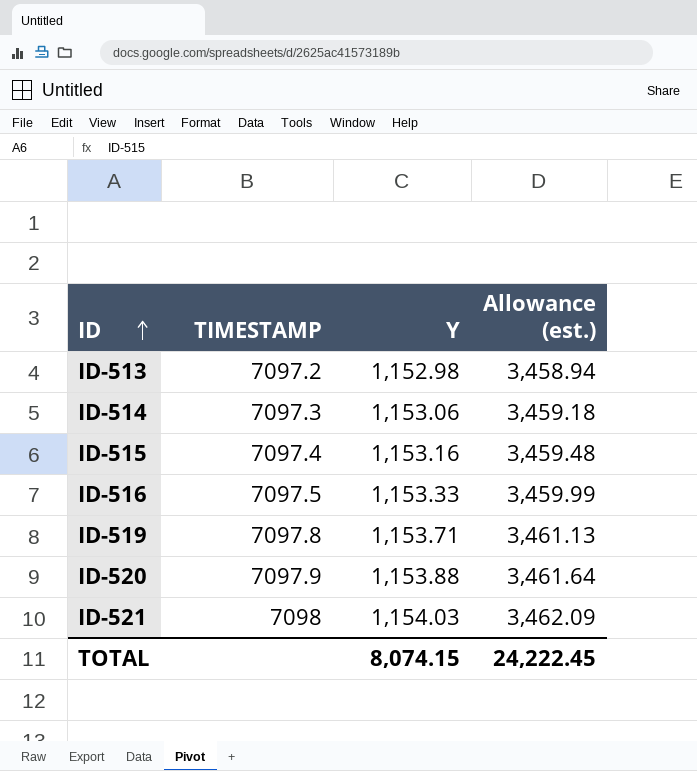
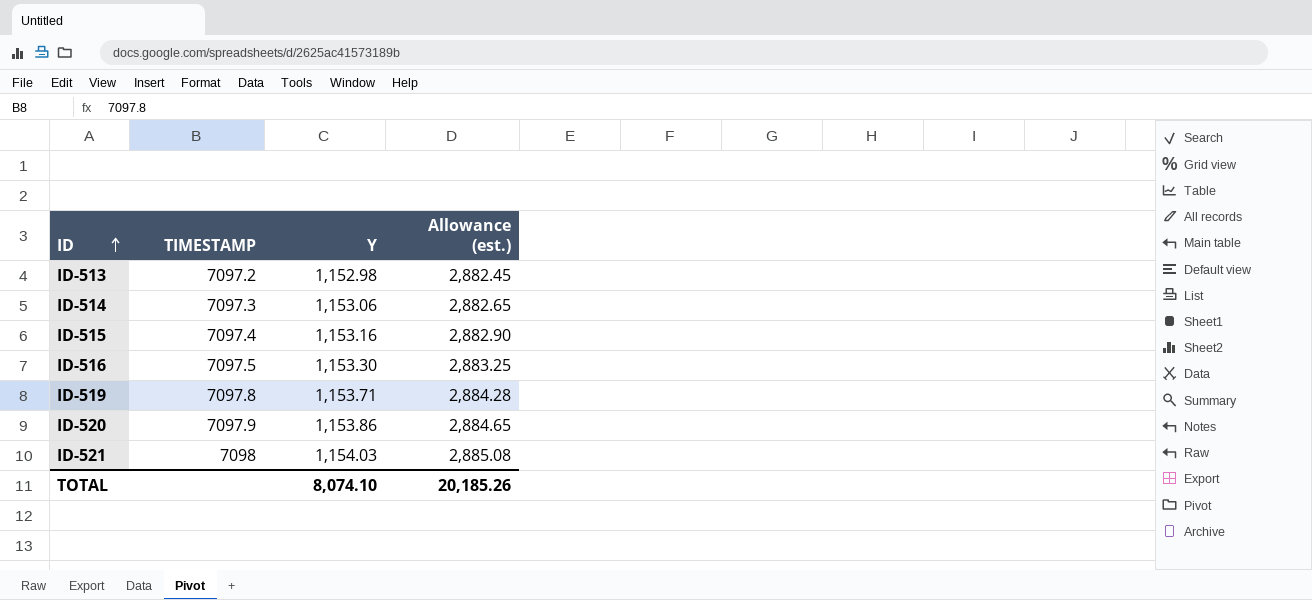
column Allowance (est.) | formula: [Y] * 3 -> [Y] * 2.5
ID-516 | Y: 1,153.33 -> 1,153.30
ID-520 | Y: 1,153.88 -> 1,153.86
TOTAL | Y: 8,074.15 -> 8,074.10
TOTAL | Allowance (est.): 24,222.45 -> 20,185.26

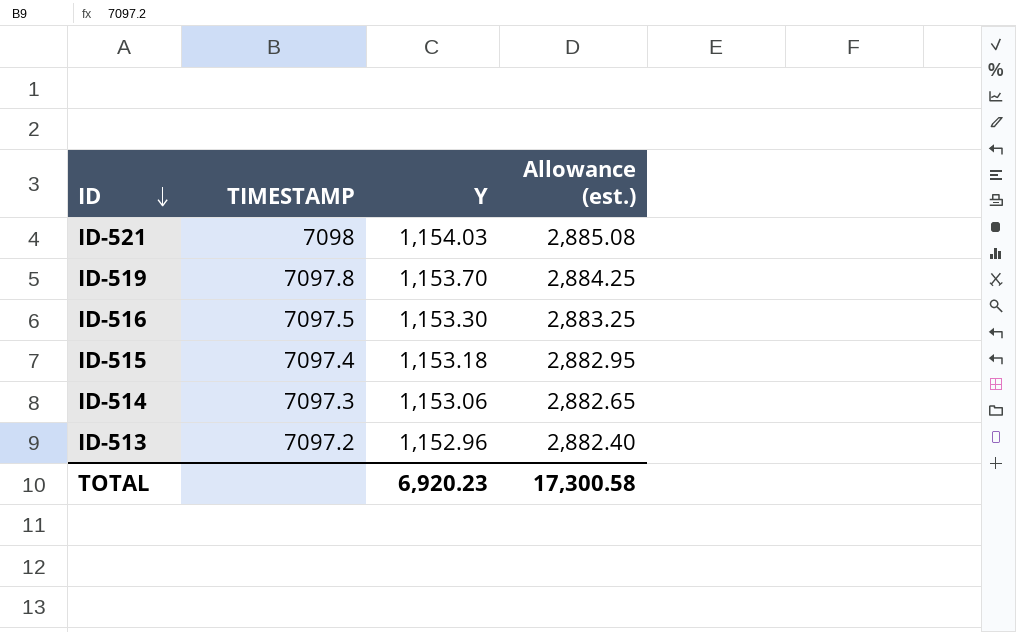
row order: ID ascending -> ID descending
row ID-520: 7097.9 | 1,153.86 | 2,884.65 -> none
ID-519 | Y: 1,153.71 -> 1,153.70
ID-519 | Allowance (est.): 2,884.28 -> 2,884.25
ID-515 | Y: 1,153.16 -> 1,153.18
ID-515 | Allowance (est.): 2,882.90 -> 2,882.95
ID-513 | Y: 1,152.98 -> 1,152.96
ID-513 | Allowance (est.): 2,882.45 -> 2,882.40
TOTAL | Y: 8,074.10 -> 6,920.23
TOTAL | Allowance (est.): 20,185.26 -> 17,300.58

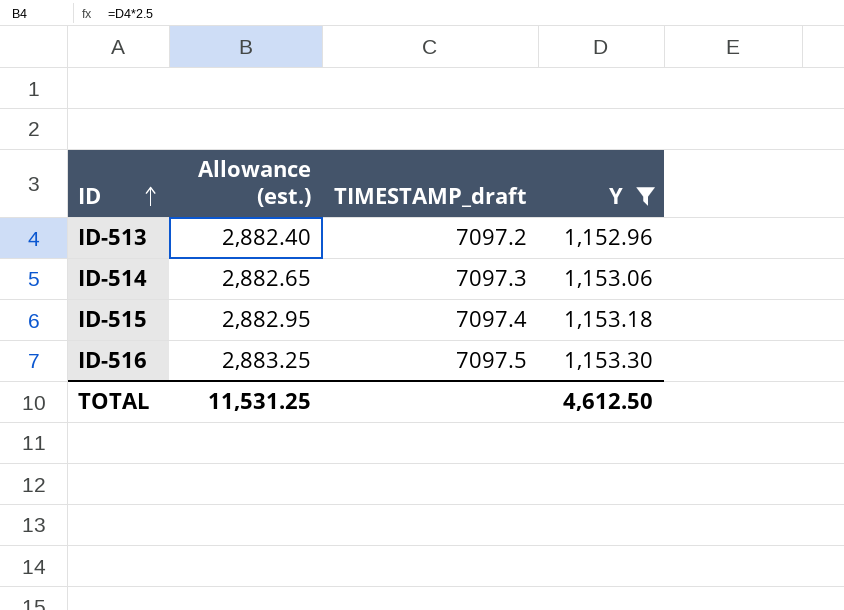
filter: none -> Y <= 1,153.30
row order: ID descending -> ID ascending
column Allowance (est.) | position: 4 -> 2
column name: TIMESTAMP -> TIMESTAMP_draft
TOTAL | Allowance (est.): 17,300.58 -> 11,531.25
TOTAL | Y: 6,920.23 -> 4,612.50

